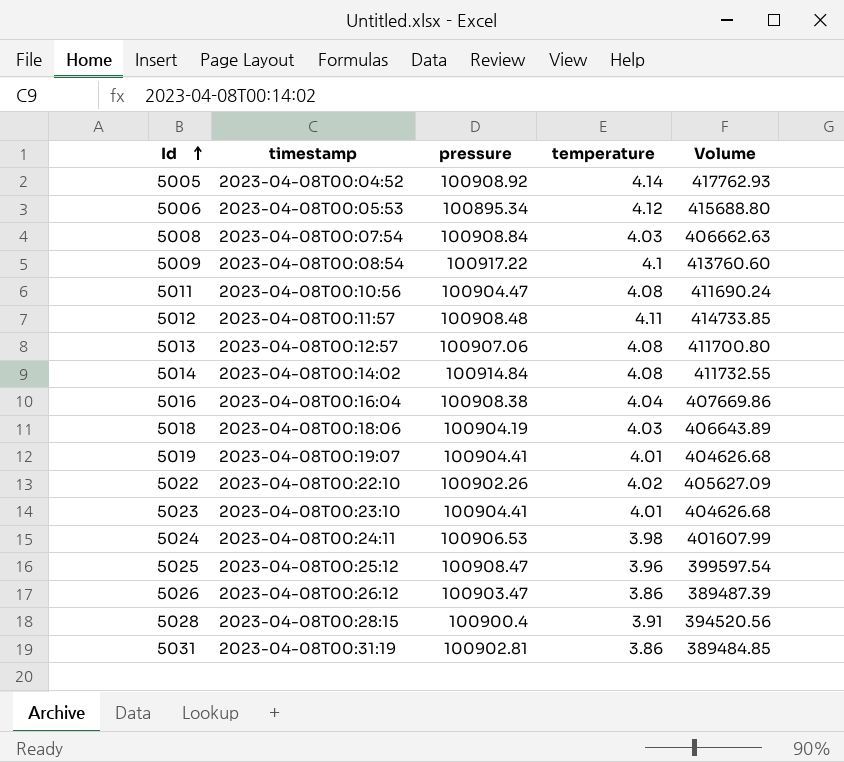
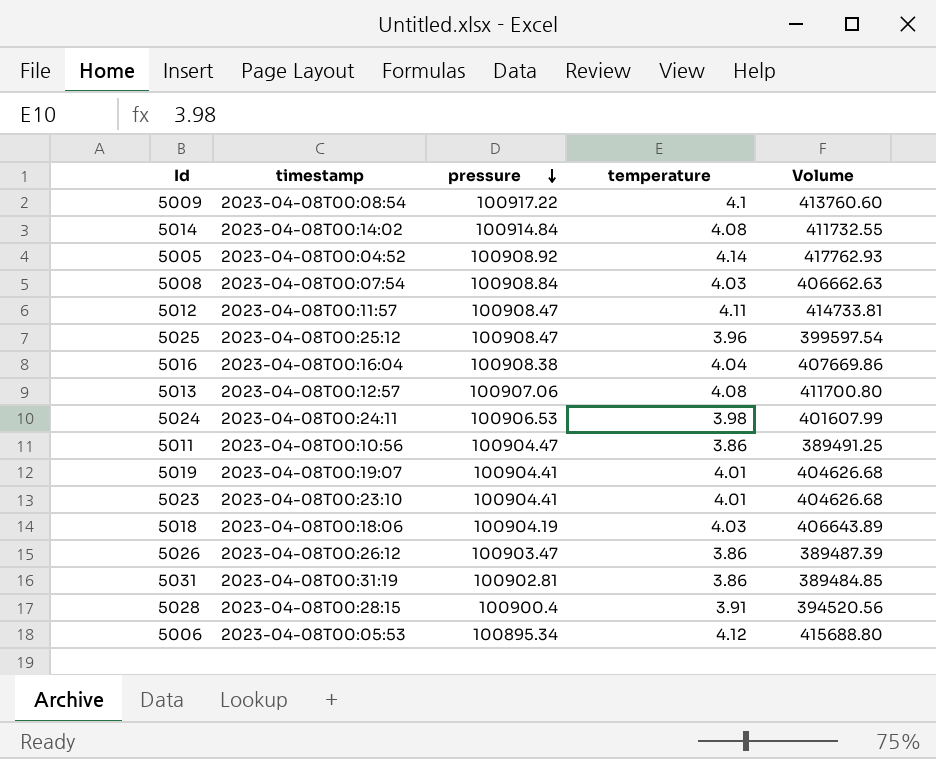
row order: Id ascending -> pressure descending
row 5022: 2023-04-08T00:22:10 | 100902.26 | 4.02 | 405627.09 -> none
5012 | pressure: 100908.48 -> 100908.47
5012 | Volume: 414733.85 -> 414733.81
5011 | temperature: 4.08 -> 3.86
5011 | Volume: 411690.24 -> 389491.25

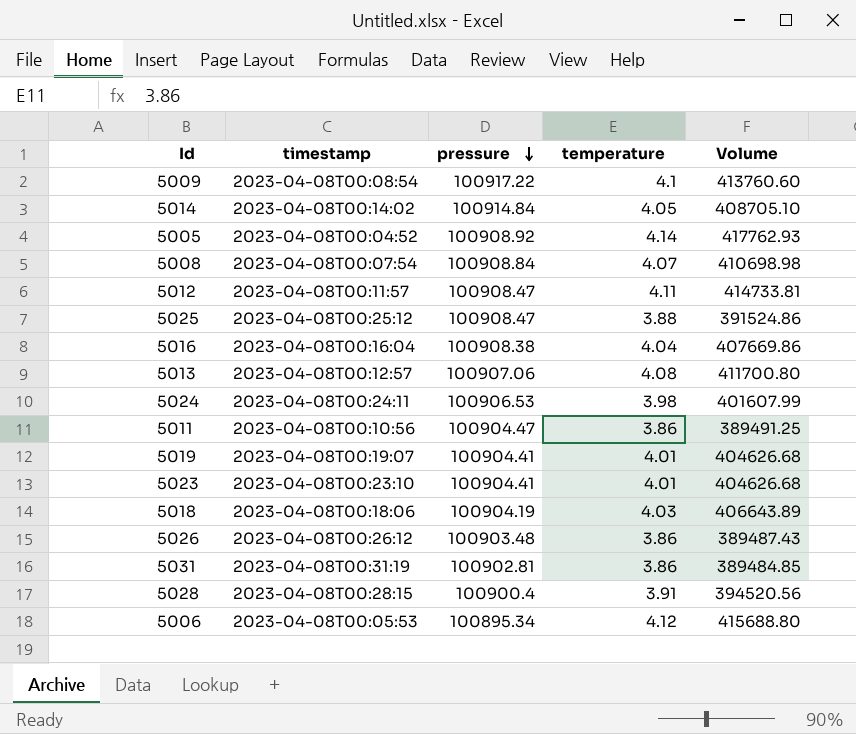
5014 | temperature: 4.08 -> 4.05
5014 | Volume: 411732.55 -> 408705.10
5008 | temperature: 4.03 -> 4.07
5008 | Volume: 406662.63 -> 410698.98
5025 | temperature: 3.96 -> 3.88
5025 | Volume: 399597.54 -> 391524.86
5026 | pressure: 100903.47 -> 100903.48
5026 | Volume: 389487.39 -> 389487.43

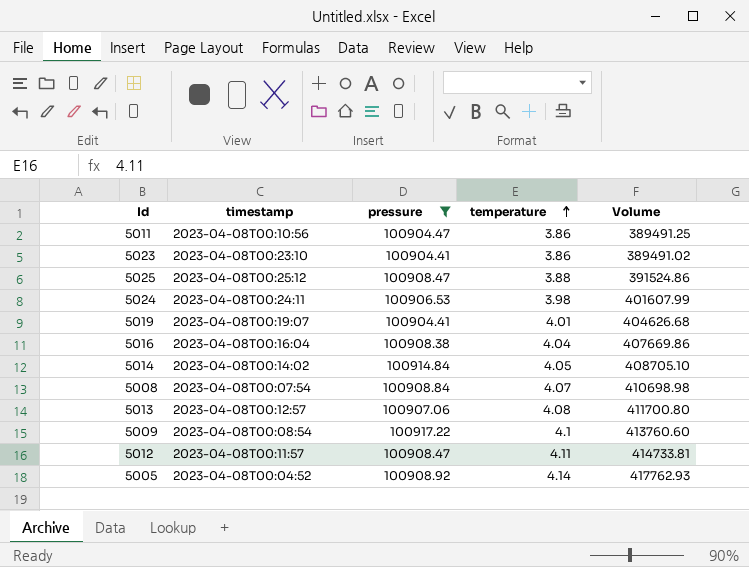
filter: none -> pressure >= 100904.41
row order: pressure descending -> temperature ascending
5023 | temperature: 4.01 -> 3.86
5023 | Volume: 404626.68 -> 389491.02

